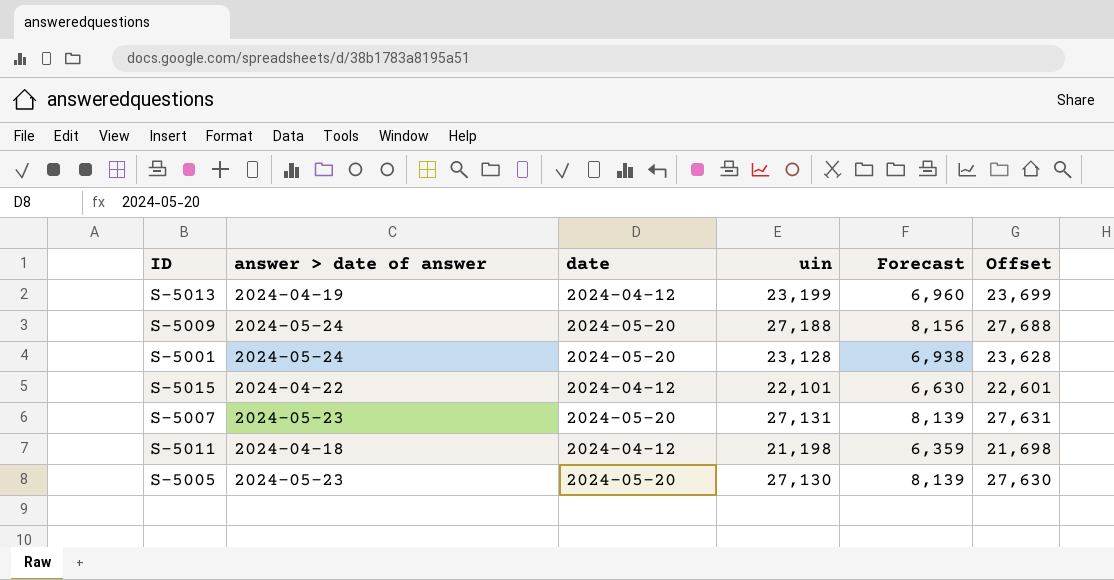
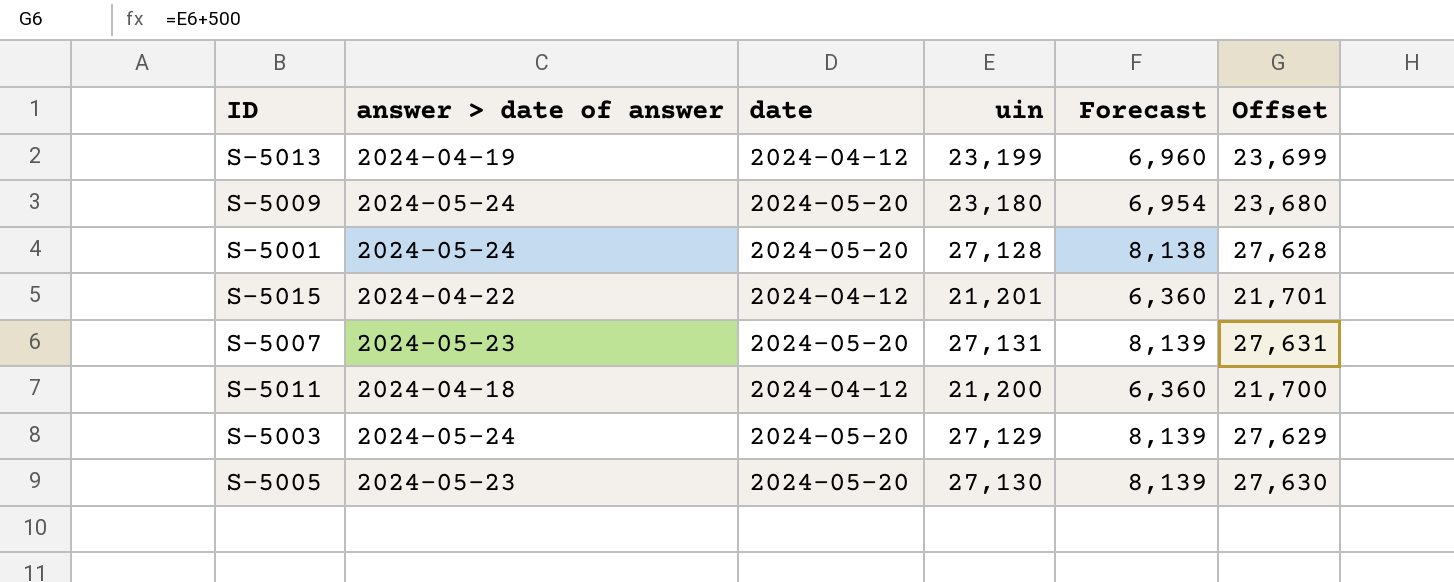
S-5009 | uin: 27,188 -> 23,180
S-5009 | Forecast: 8,156 -> 6,954
S-5009 | Offset: 27,688 -> 23,680
S-5001 | uin: 23,128 -> 27,128
S-5001 | Forecast: 6,938 -> 8,138
S-5001 | Offset: 23,628 -> 27,628
S-5015 | uin: 22,101 -> 21,201
S-5015 | Forecast: 6,630 -> 6,360
S-5015 | Offset: 22,601 -> 21,701
S-5011 | uin: 21,198 -> 21,200
S-5011 | Forecast: 6,359 -> 6,360
S-5011 | Offset: 21,698 -> 21,700
row S-5003: none -> 2024-05-24 | 2024-05-20 | 27,129 | 8,139 | 27,629

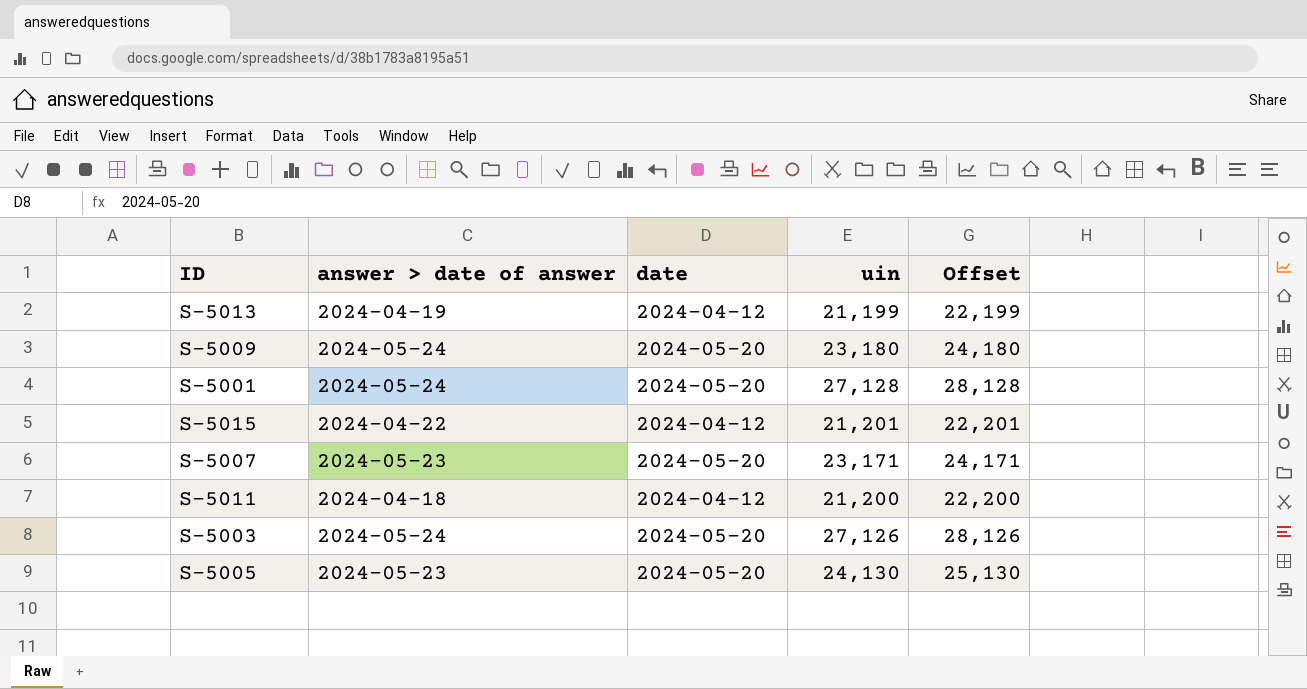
column Forecast | formula: [uin] * 0.3 -> none
column Offset | formula: [uin] + 500 -> [uin] + 1000
S-5013 | uin: 23,199 -> 21,199
S-5007 | uin: 27,131 -> 23,171
S-5003 | uin: 27,129 -> 27,126
S-5005 | uin: 27,130 -> 24,130

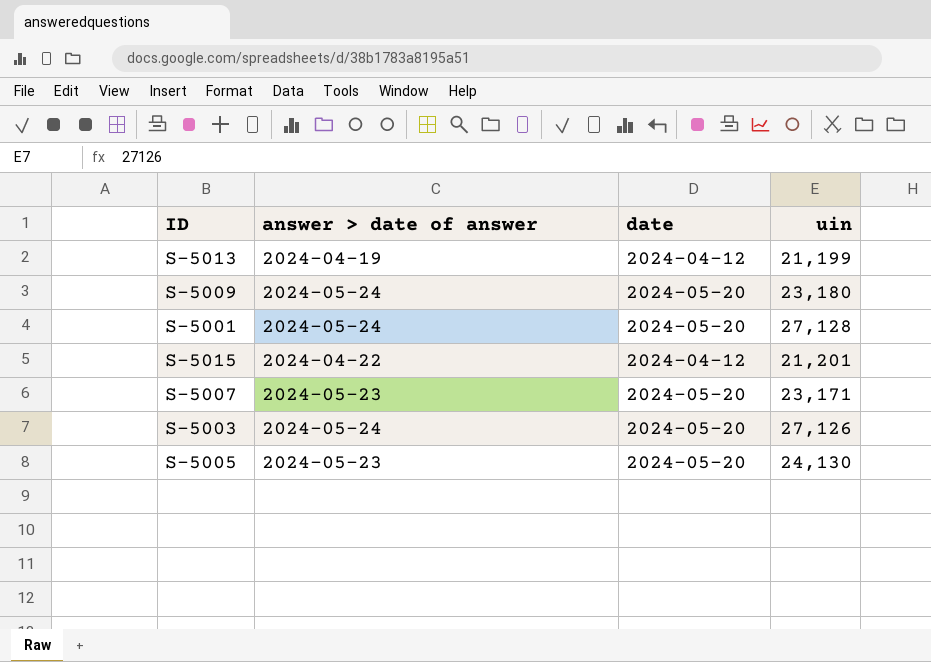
column Offset | formula: [uin] + 1000 -> none
row S-5011: 2024-04-18 | 2024-04-12 | 21,200 | 22,200 -> none

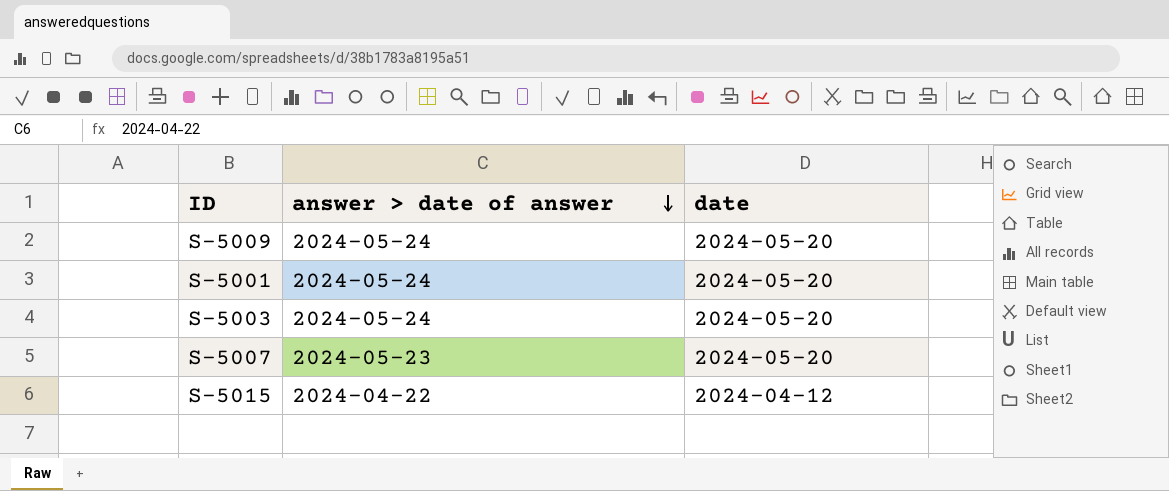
row order: none -> answer > date of answer descending
column uin | position: 4 -> none
row S-5013: 2024-04-19 | 2024-04-12 | 21,199 -> none
row S-5005: 2024-05-23 | 2024-05-20 | 24,130 -> none

